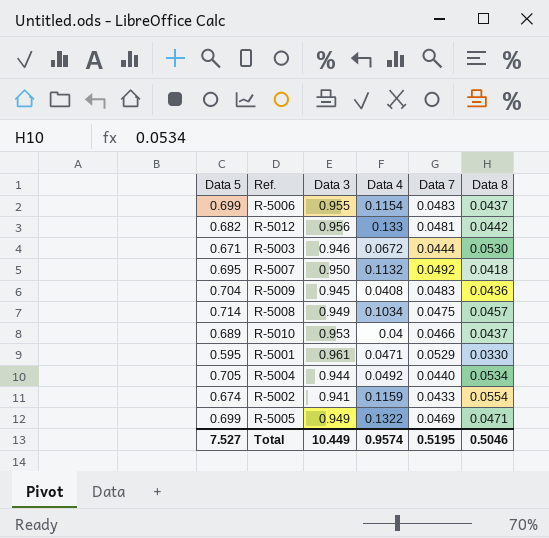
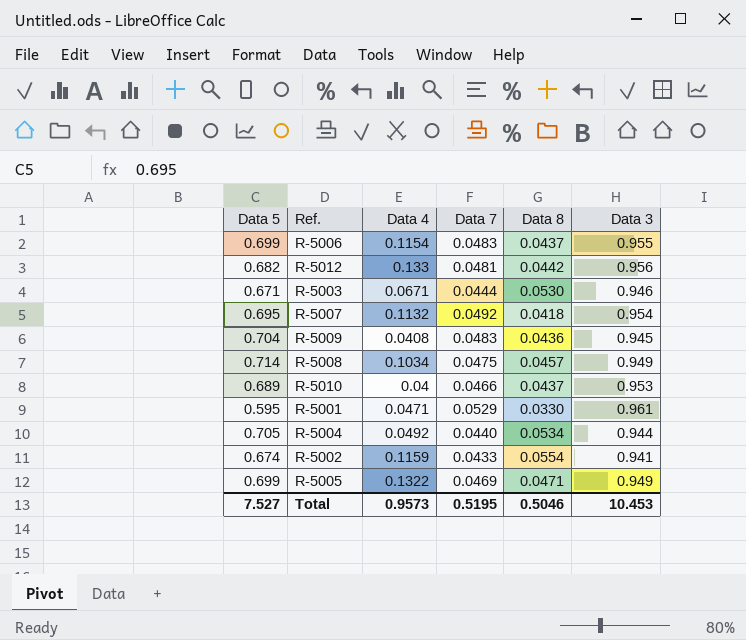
column Data 3 | position: 3 -> 6
R-5003 | Data 4: 0.0672 -> 0.0671
R-5007 | Data 3: 0.950 -> 0.954
Total | Data 4: 0.9574 -> 0.9573
Total | Data 3: 10.449 -> 10.453

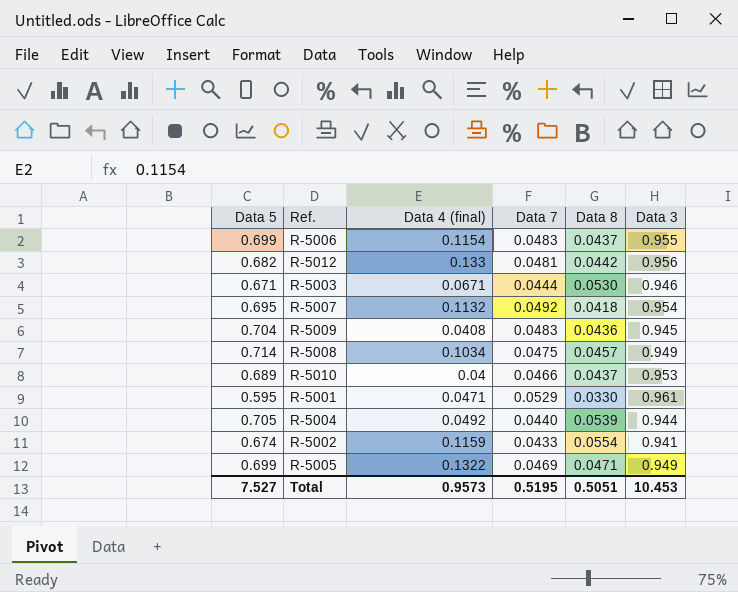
column name: Data 4 -> Data 4 (final)
R-5004 | Data 8: 0.0534 -> 0.0539
Total | Data 8: 0.5046 -> 0.5051

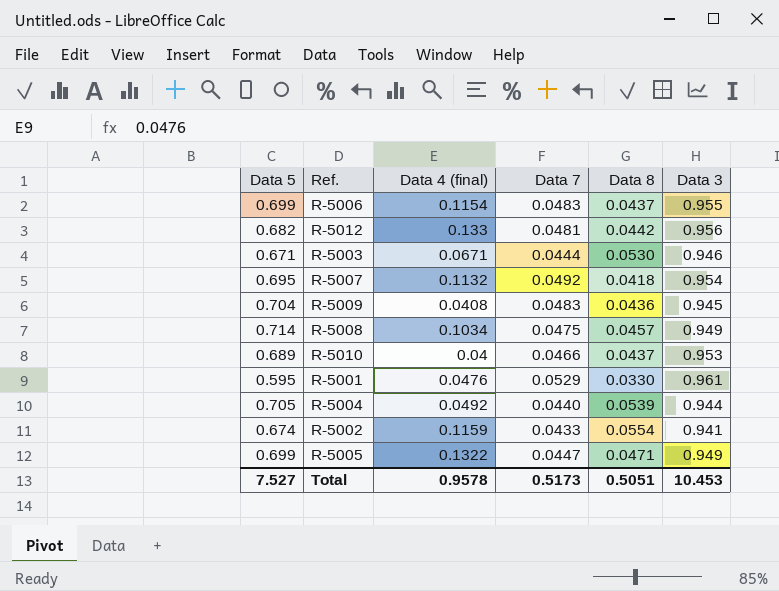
R-5001 | Data 4 (final): 0.0471 -> 0.0476
R-5005 | Data 7: 0.0469 -> 0.0447
Total | Data 4 (final): 0.9573 -> 0.9578
Total | Data 7: 0.5195 -> 0.5173

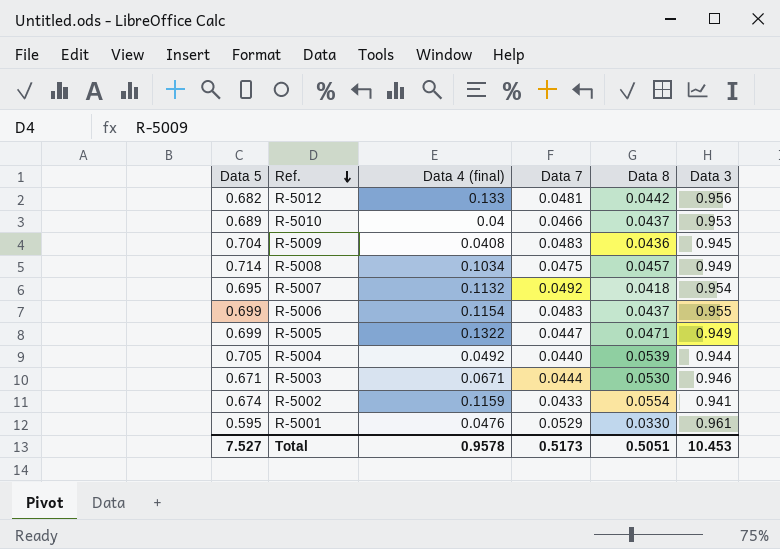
row order: none -> Ref. descending

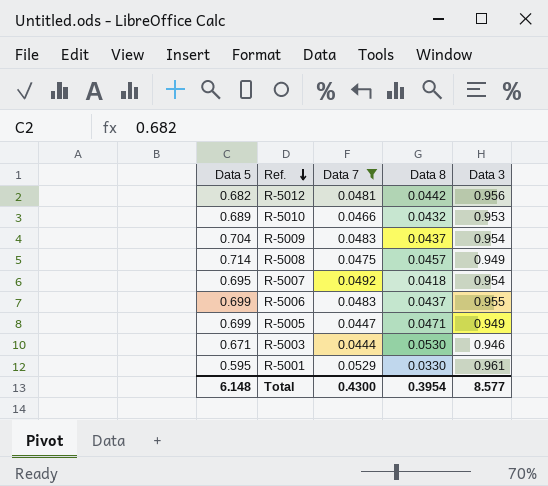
filter: none -> Data 7 >= 0.0444
column Data 4 (final) | position: 3 -> none
R-5010 | Data 8: 0.0437 -> 0.0432
R-5009 | Data 8: 0.0436 -> 0.0437
R-5009 | Data 3: 0.945 -> 0.954
Total | Data 5: 7.527 -> 6.148
Total | Data 7: 0.5173 -> 0.4300
Total | Data 8: 0.5051 -> 0.3954
Total | Data 3: 10.453 -> 8.577

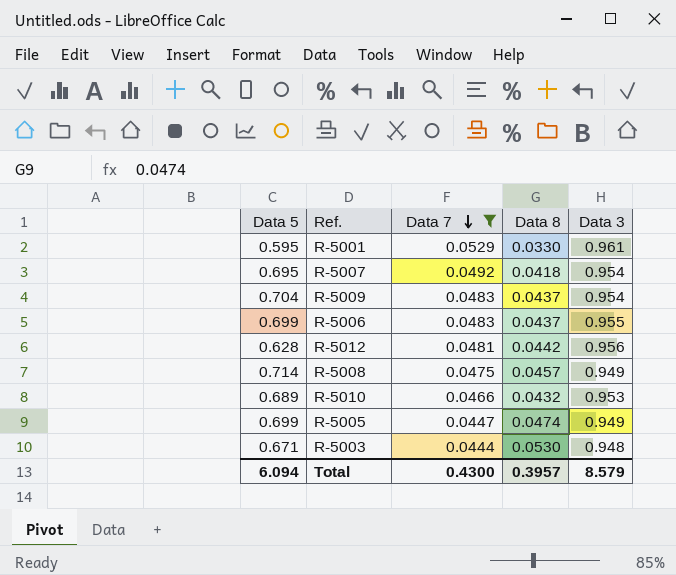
row order: Ref. descending -> Data 7 descending
R-5012 | Data 5: 0.682 -> 0.628
R-5005 | Data 8: 0.0471 -> 0.0474
R-5003 | Data 3: 0.946 -> 0.948
Total | Data 5: 6.148 -> 6.094
Total | Data 8: 0.3954 -> 0.3957
Total | Data 3: 8.577 -> 8.579

